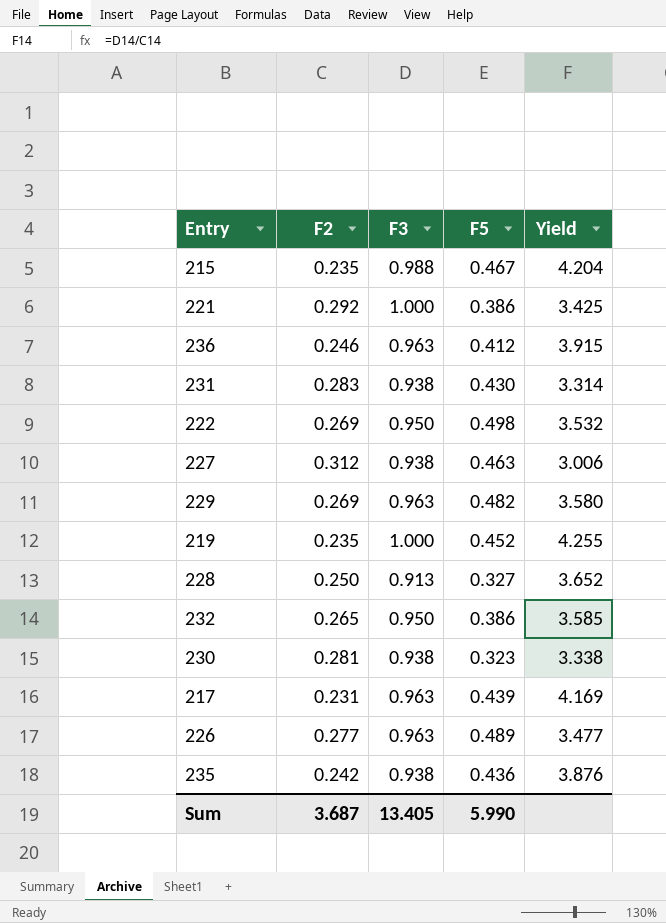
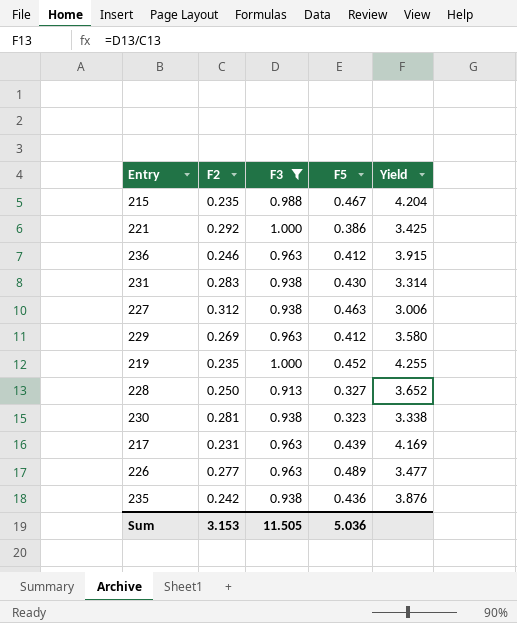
filter: none -> F3 != 0.950
229 | F5: 0.482 -> 0.412
Sum | F2: 3.687 -> 3.153
Sum | F3: 13.405 -> 11.505
Sum | F5: 5.990 -> 5.036

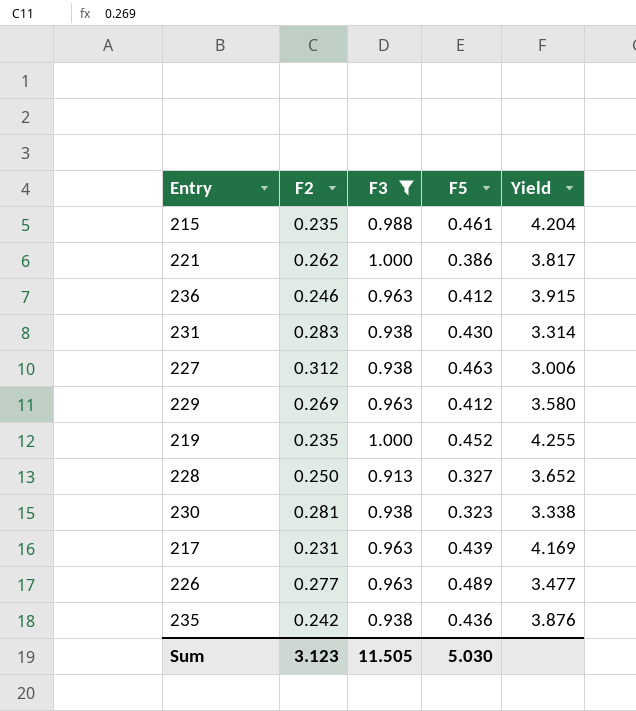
215 | F5: 0.467 -> 0.461
221 | F2: 0.292 -> 0.262
221 | Yield: 3.425 -> 3.817
Sum | F2: 3.153 -> 3.123
Sum | F5: 5.036 -> 5.030

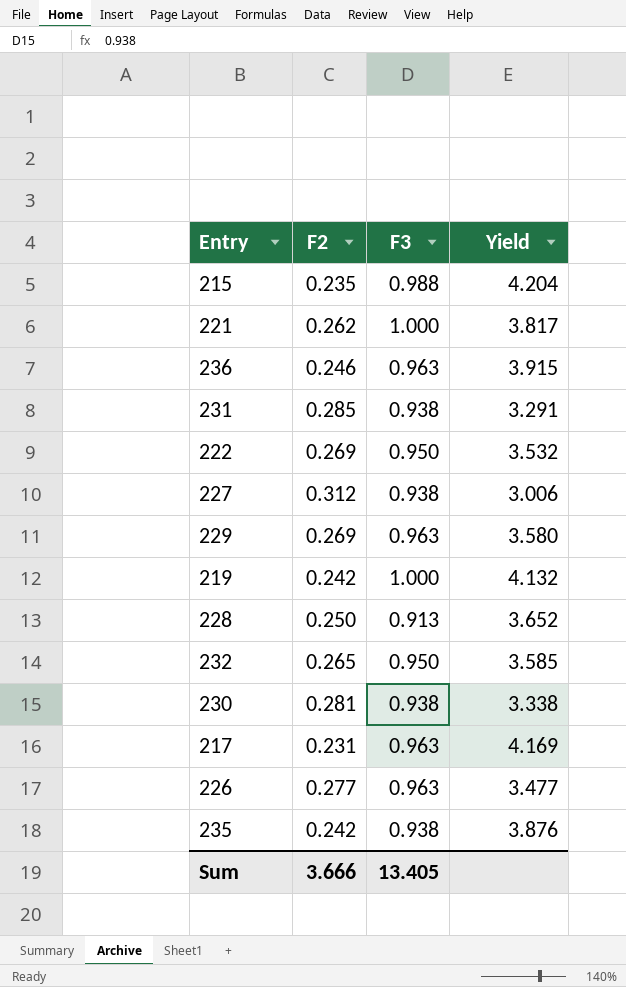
filter: F3 != 0.950 -> none
column F5 | position: 4 -> none
231 | F2: 0.283 -> 0.285
231 | Yield: 3.314 -> 3.291
219 | F2: 0.235 -> 0.242
219 | Yield: 4.255 -> 4.132
Sum | F2: 3.123 -> 3.666
Sum | F3: 11.505 -> 13.405

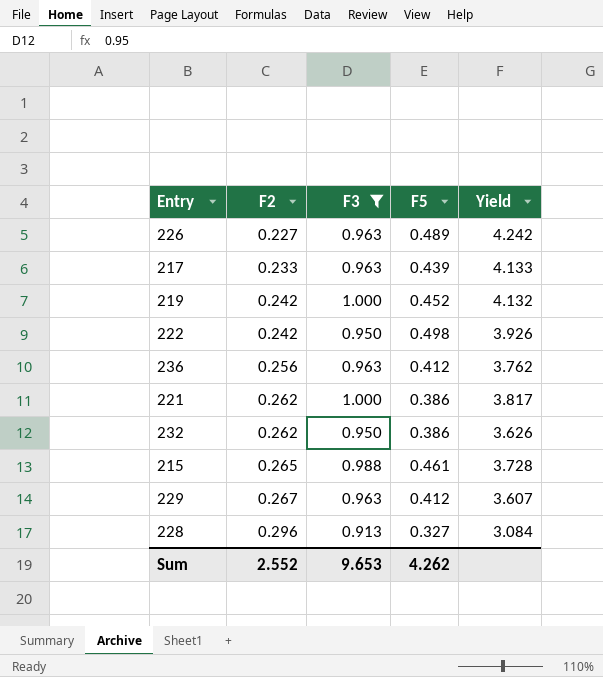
filter: none -> F3 != 0.938
row order: none -> F2 ascending
column F5 | position: none -> 4
226 | F2: 0.277 -> 0.227
226 | Yield: 3.477 -> 4.242
217 | F2: 0.231 -> 0.233
217 | Yield: 4.169 -> 4.133
222 | F2: 0.269 -> 0.242
222 | Yield: 3.532 -> 3.926
236 | F2: 0.246 -> 0.256
236 | Yield: 3.915 -> 3.762
232 | F2: 0.265 -> 0.262
232 | Yield: 3.585 -> 3.626
215 | F2: 0.235 -> 0.265
215 | Yield: 4.204 -> 3.728
229 | F2: 0.269 -> 0.267
229 | Yield: 3.580 -> 3.607
228 | F2: 0.250 -> 0.296
228 | Yield: 3.652 -> 3.084
Sum | F2: 3.666 -> 2.552
Sum | F3: 13.405 -> 9.653

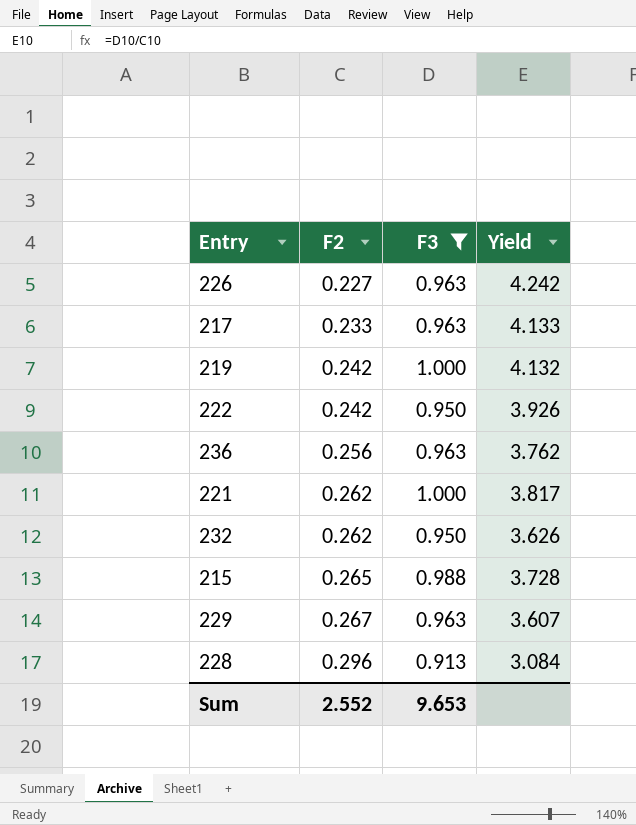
column F5 | position: 4 -> none

